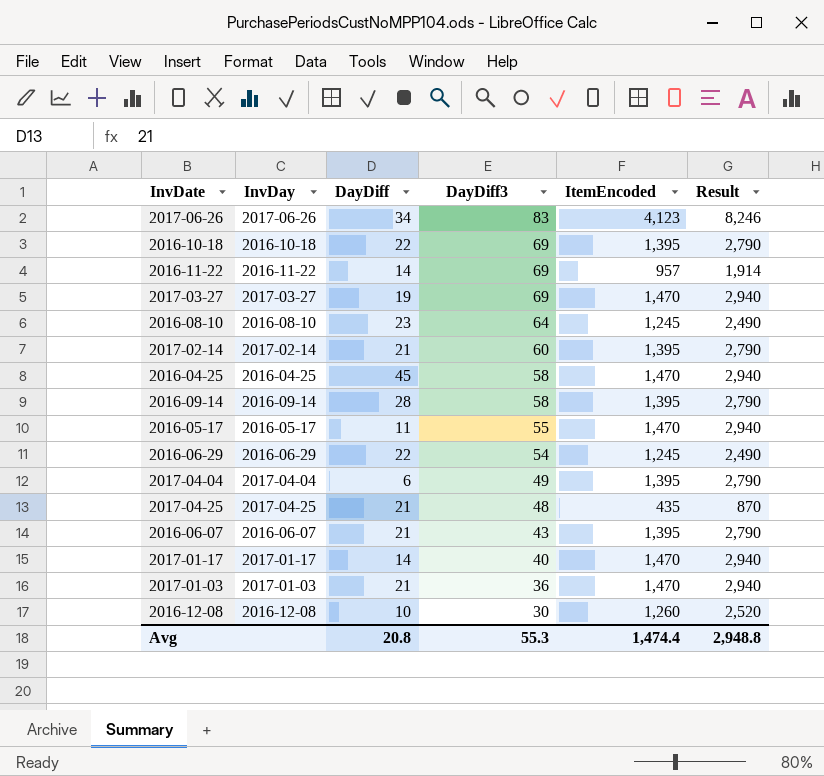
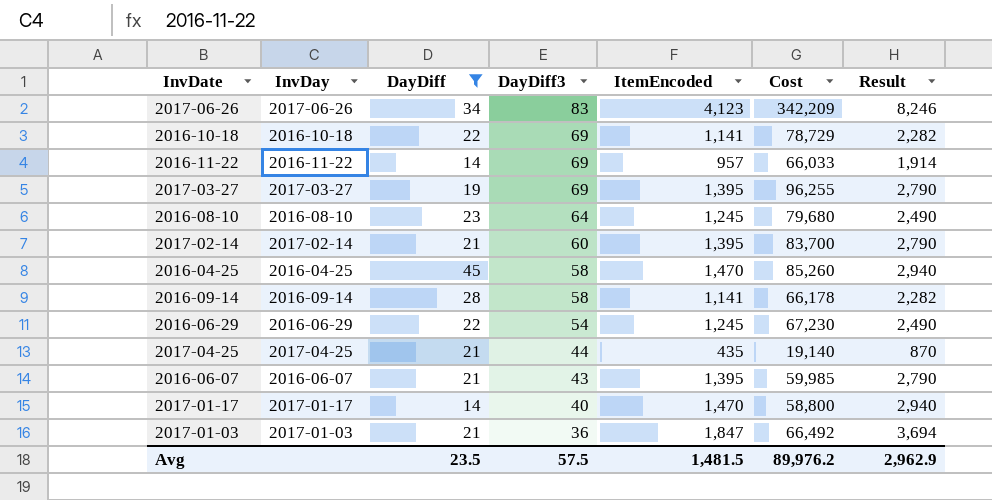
filter: none -> DayDiff >= 14
column Cost | formula: none -> [DayDiff3] * [ItemEncoded]
2016-10-18 | ItemEncoded: 1,395 -> 1,141
2016-10-18 | Result: 2,790 -> 2,282
2017-03-27 | ItemEncoded: 1,470 -> 1,395
2017-03-27 | Result: 2,940 -> 2,790
2016-09-14 | ItemEncoded: 1,395 -> 1,141
2016-09-14 | Result: 2,790 -> 2,282
2017-04-25 | DayDiff3: 48 -> 44
2017-01-03 | ItemEncoded: 1,470 -> 1,847
2017-01-03 | Result: 2,940 -> 3,694
Avg | DayDiff: 20.8 -> 23.5
Avg | DayDiff3: 55.3 -> 57.5
Avg | ItemEncoded: 1,474.4 -> 1,481.5
Avg | Result: 2,948.8 -> 2,962.9

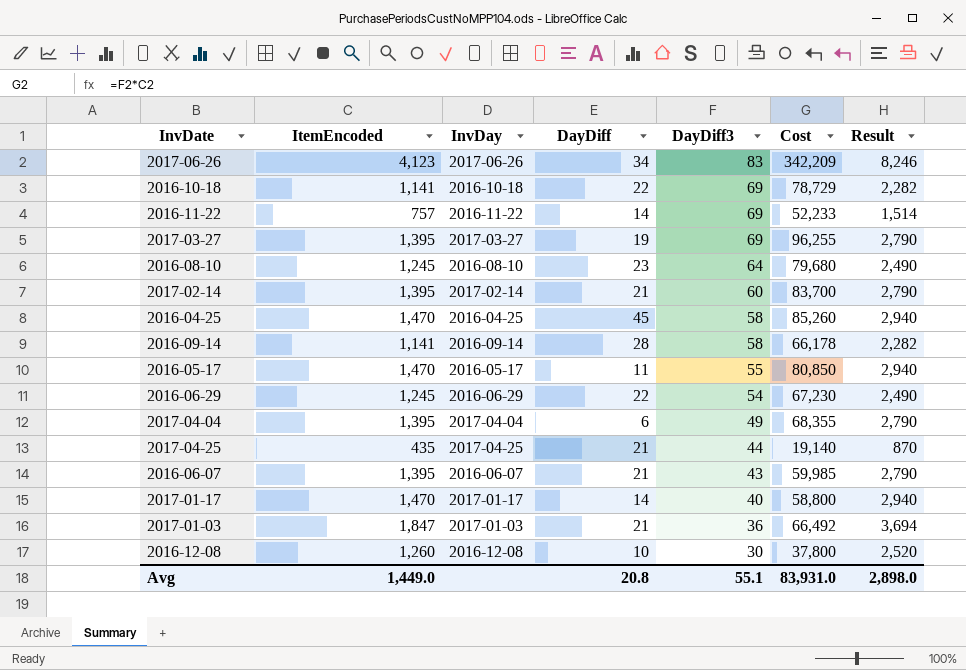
filter: DayDiff >= 14 -> none
column ItemEncoded | position: 5 -> 2
2016-11-22 | ItemEncoded: 957 -> 757
2016-11-22 | Cost: 66,033 -> 52,233
2016-11-22 | Result: 1,914 -> 1,514
Avg | ItemEncoded: 1,481.5 -> 1,449.0
Avg | DayDiff: 23.5 -> 20.8
Avg | DayDiff3: 57.5 -> 55.1
Avg | Cost: 89,976.2 -> 83,931.0
Avg | Result: 2,962.9 -> 2,898.0

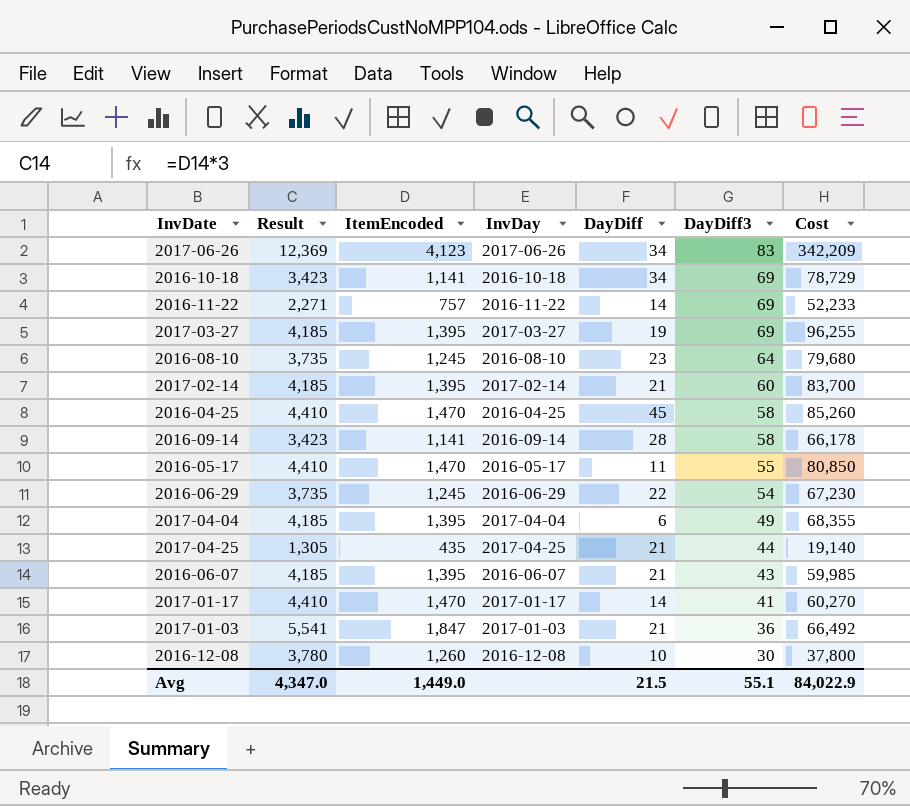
column Result | formula: [ItemEncoded] * 2 -> [ItemEncoded] * 3
column Result | position: 7 -> 2
2016-10-18 | DayDiff: 22 -> 34
2017-01-17 | DayDiff3: 40 -> 41
2017-01-17 | Cost: 58,800 -> 60,270
Avg | Result: 2,898.0 -> 4,347.0
Avg | DayDiff: 20.8 -> 21.5
Avg | Cost: 83,931.0 -> 84,022.9

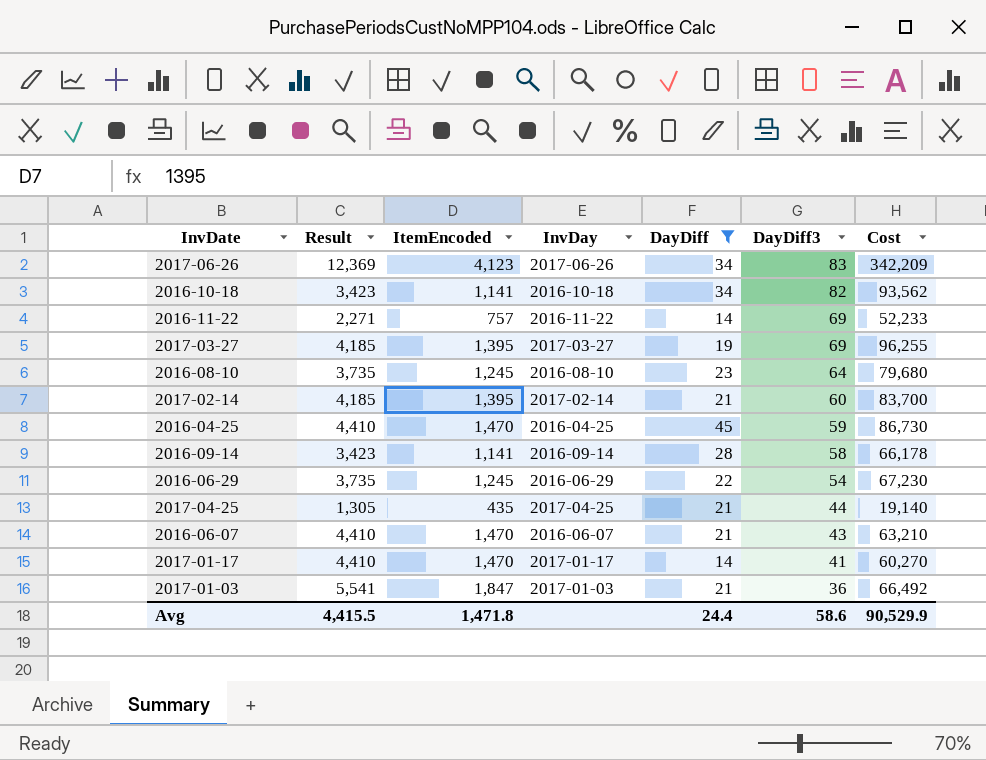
filter: none -> DayDiff >= 14
2016-10-18 | DayDiff3: 69 -> 82
2016-10-18 | Cost: 78,729 -> 93,562
2016-04-25 | DayDiff3: 58 -> 59
2016-04-25 | Cost: 85,260 -> 86,730
2016-06-07 | Result: 4,185 -> 4,410
2016-06-07 | ItemEncoded: 1,395 -> 1,470
2016-06-07 | Cost: 59,985 -> 63,210
Avg | Result: 4,347.0 -> 4,415.5
Avg | ItemEncoded: 1,449.0 -> 1,471.8
Avg | DayDiff: 21.5 -> 24.4
Avg | DayDiff3: 55.1 -> 58.6
Avg | Cost: 84,022.9 -> 90,529.9

